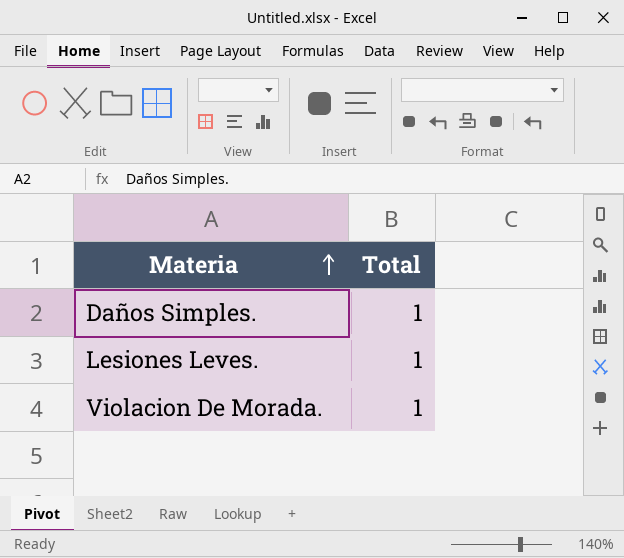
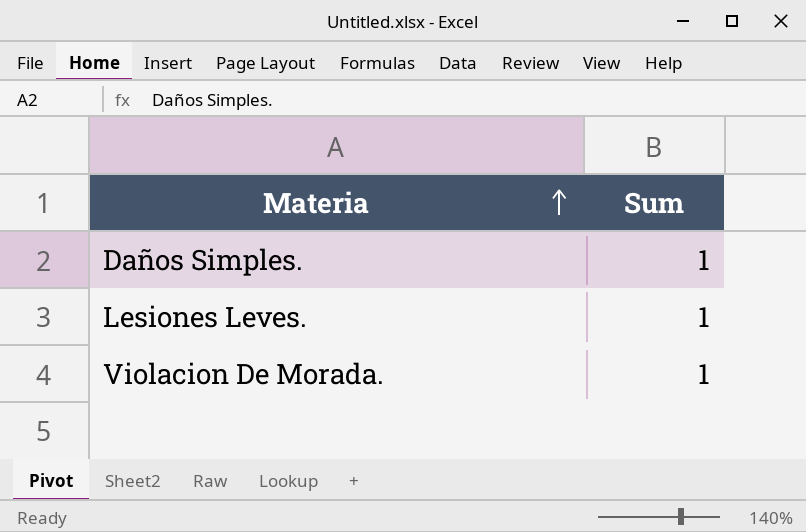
column name: Total -> Sum

